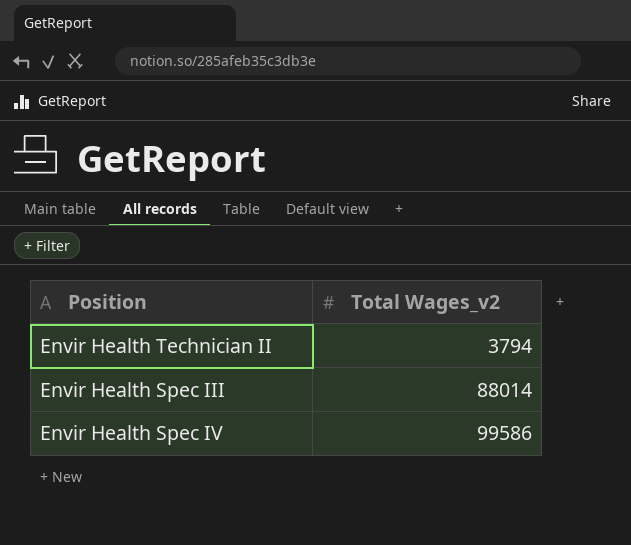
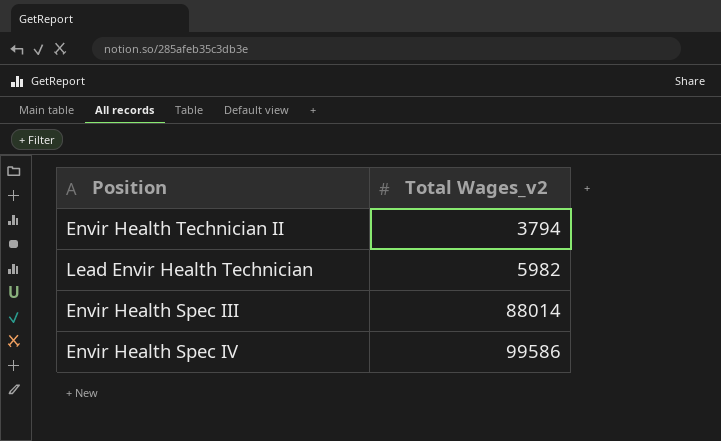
row Lead Envir Health Technician: none -> 5982

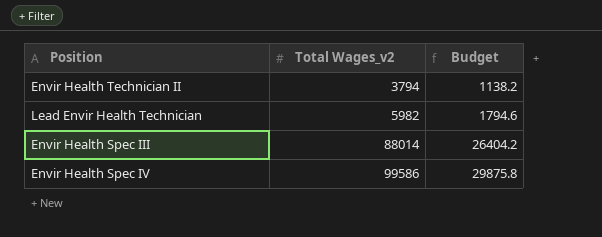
column Budget | formula: none -> [Total Wages_v2] * 0.3

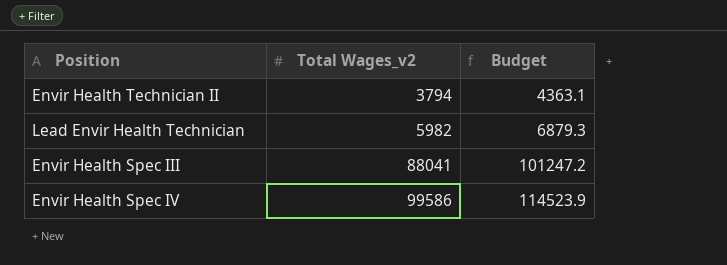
column Budget | formula: [Total Wages_v2] * 0.3 -> [Total Wages_v2] * 1.15
Envir Health Spec III | Total Wages_v2: 88014 -> 88041

